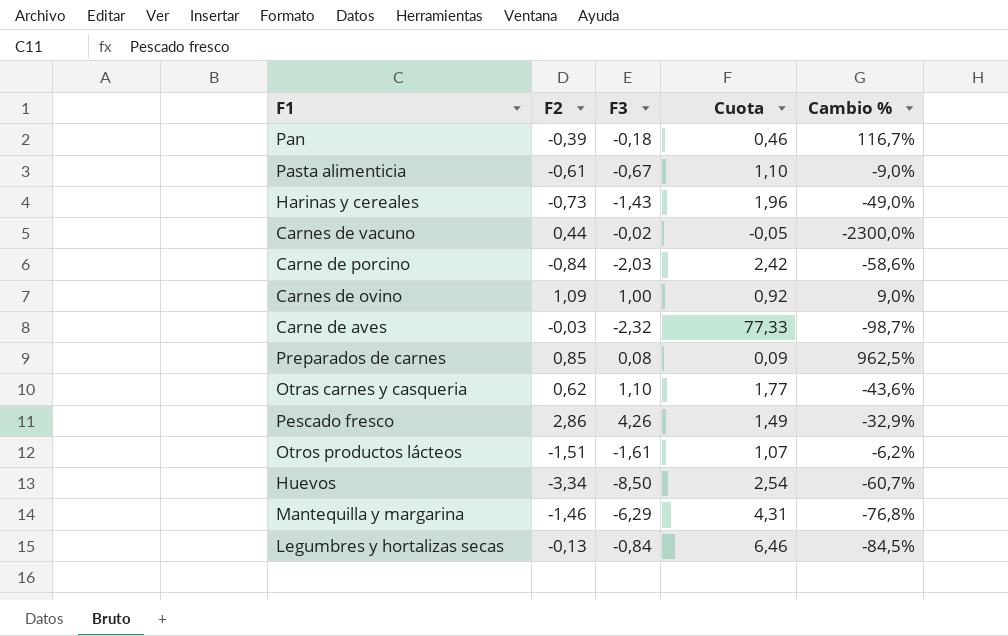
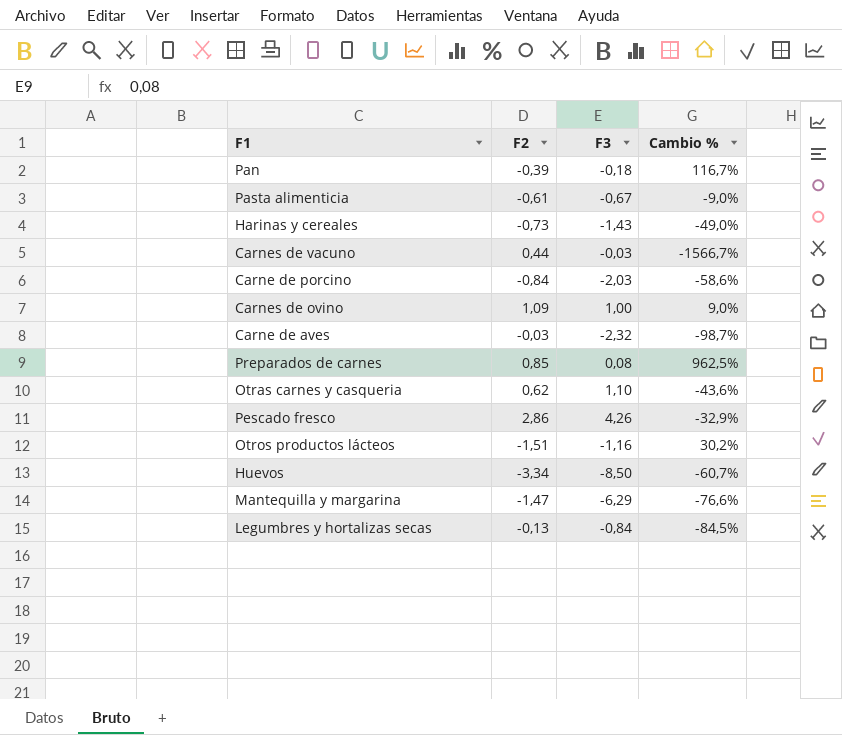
column Cuota | formula: [F3] / [F2] -> none
Carnes de vacuno | F3: -0,02 -> -0,03
Carnes de vacuno | Cambio %: -2300,0% -> -1566,7%
Otros productos lácteos | F3: -1,61 -> -1,16
Otros productos lácteos | Cambio %: -6,2% -> 30,2%
Mantequilla y margarina | F2: -1,46 -> -1,47
Mantequilla y margarina | Cambio %: -76,8% -> -76,6%

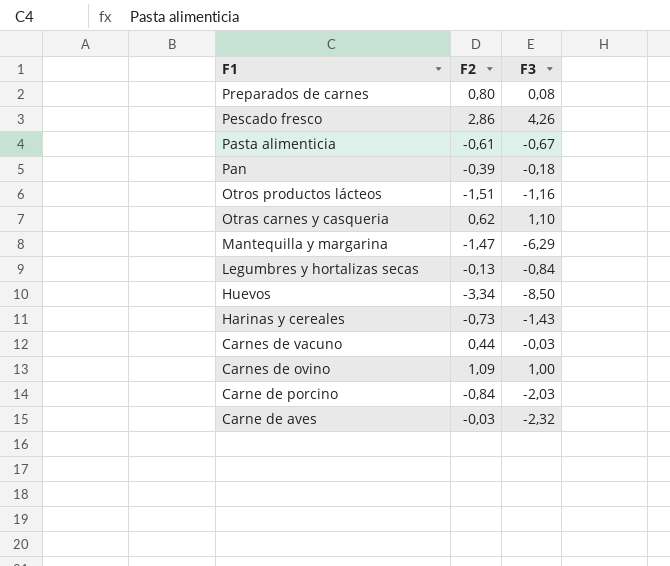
row order: none -> F1 descending
column Cambio % | formula: ([F2] - [F3]) / [F3] -> none
Preparados de carnes | F2: 0,85 -> 0,80

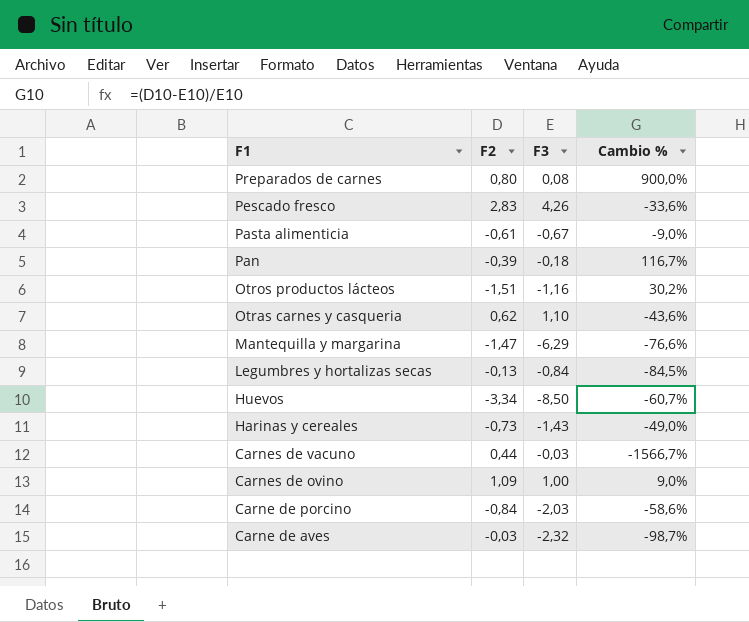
column Cambio % | formula: none -> ([F2] - [F3]) / [F3]
Pescado fresco | F2: 2,86 -> 2,83

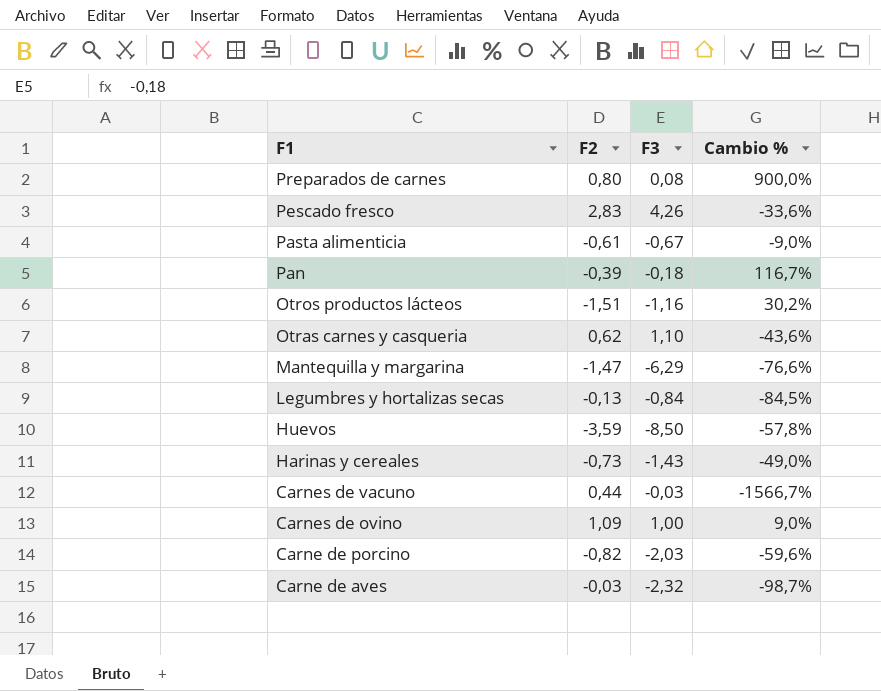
Huevos | F2: -3,34 -> -3,59
Huevos | Cambio %: -60,7% -> -57,8%
Carne de porcino | F2: -0,84 -> -0,82
Carne de porcino | Cambio %: -58,6% -> -59,6%

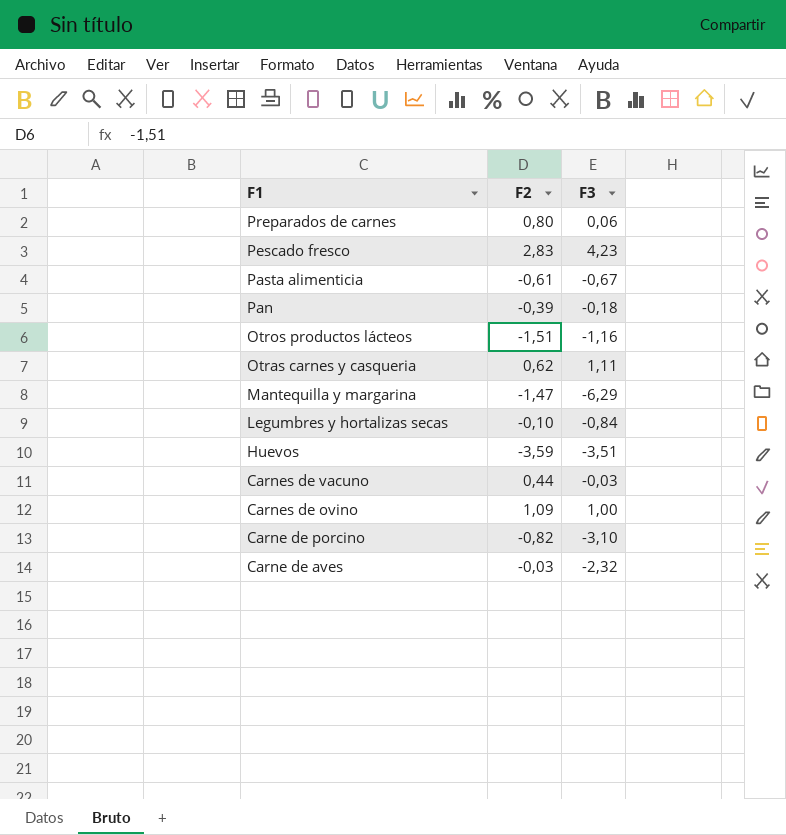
column Cambio % | formula: ([F2] - [F3]) / [F3] -> none
row Harinas y cereales: -0,73 | -1,43 | -49,0% -> none
Preparados de carnes | F3: 0,08 -> 0,06
Pescado fresco | F3: 4,26 -> 4,23
Otras carnes y casqueria | F3: 1,10 -> 1,11
Legumbres y hortalizas secas | F2: -0,13 -> -0,10
Huevos | F3: -8,50 -> -3,51
Carne de porcino | F3: -2,03 -> -3,10

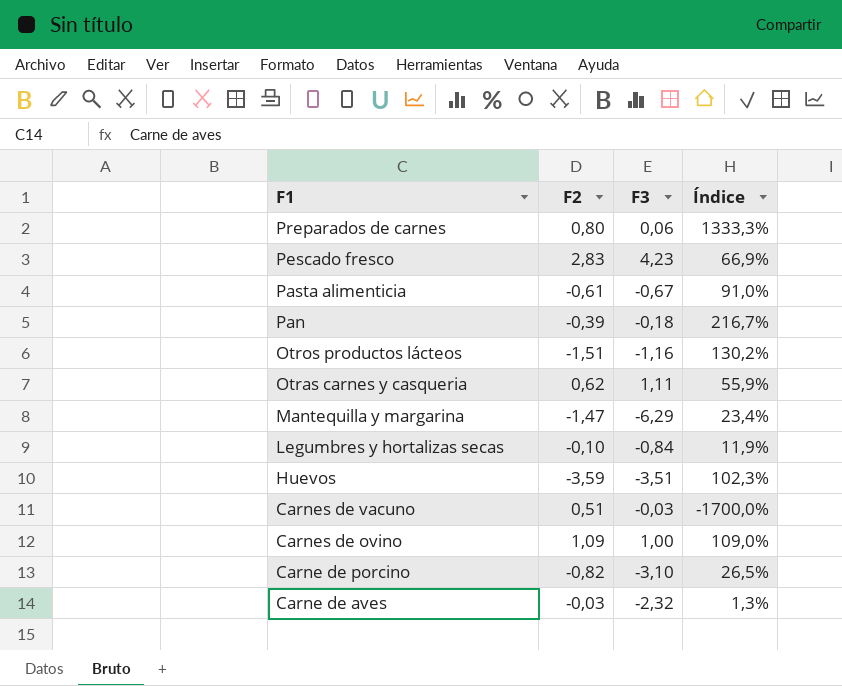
column Índice | formula: none -> [F2] / [F3]
Carnes de vacuno | F2: 0,44 -> 0,51

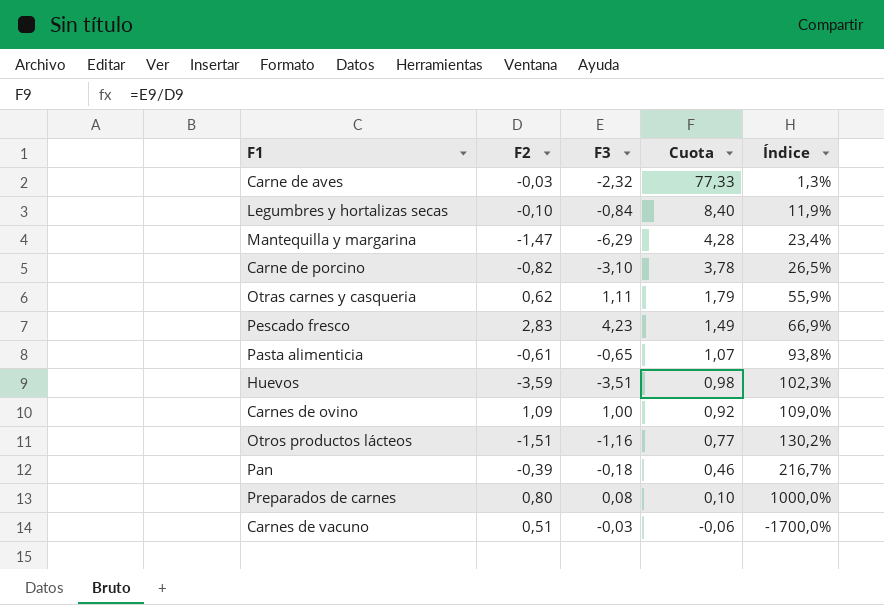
row order: F1 descending -> Cuota descending
column Cuota | formula: none -> [F3] / [F2]
Pasta alimenticia | F3: -0,67 -> -0,65
Pasta alimenticia | Índice: 91,0% -> 93,8%
Preparados de carnes | F3: 0,06 -> 0,08
Preparados de carnes | Índice: 1333,3% -> 1000,0%

